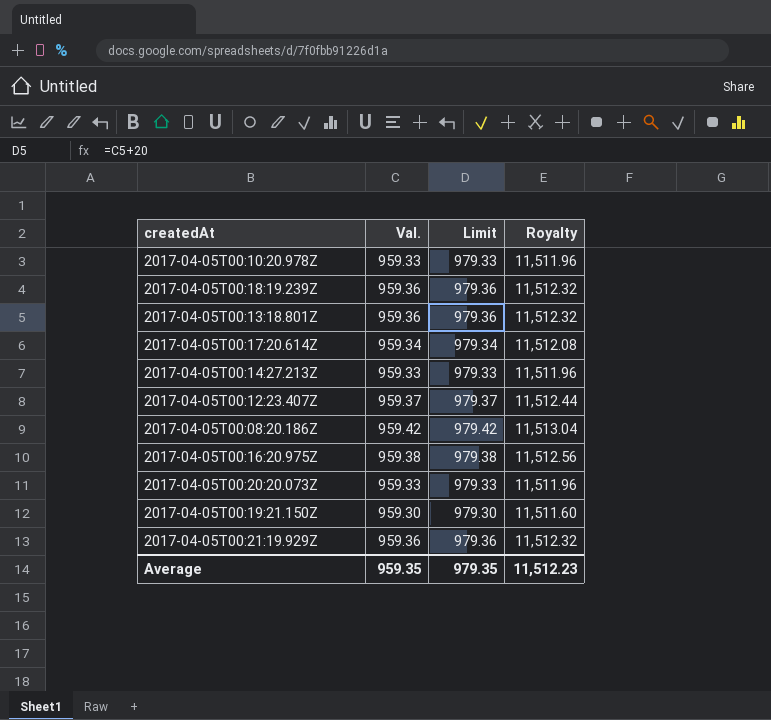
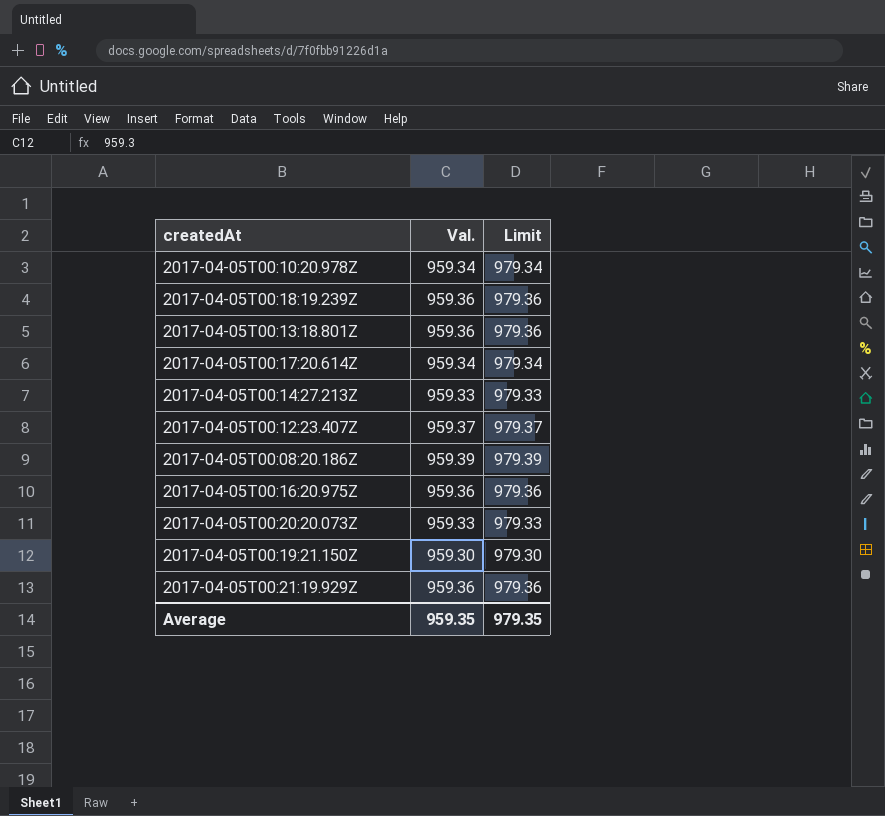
column Royalty | formula: [Val.] * 12 -> none
2017-04-05T00:10:20.978Z | Val.: 959.33 -> 959.34
2017-04-05T00:10:20.978Z | Limit: 979.33 -> 979.34
2017-04-05T00:08:20.186Z | Val.: 959.42 -> 959.39
2017-04-05T00:08:20.186Z | Limit: 979.42 -> 979.39
2017-04-05T00:16:20.975Z | Val.: 959.38 -> 959.36
2017-04-05T00:16:20.975Z | Limit: 979.38 -> 979.36

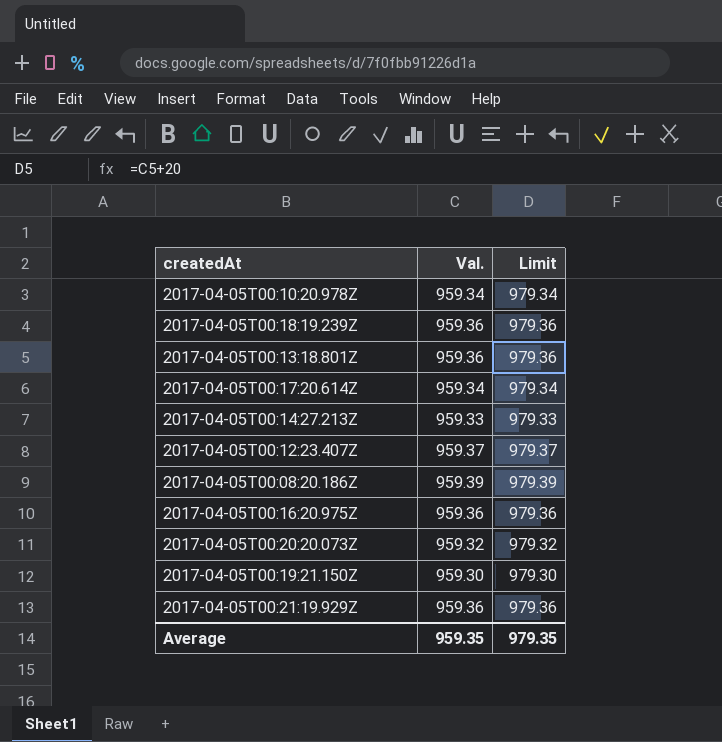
2017-04-05T00:20:20.073Z | Val.: 959.33 -> 959.32
2017-04-05T00:20:20.073Z | Limit: 979.33 -> 979.32

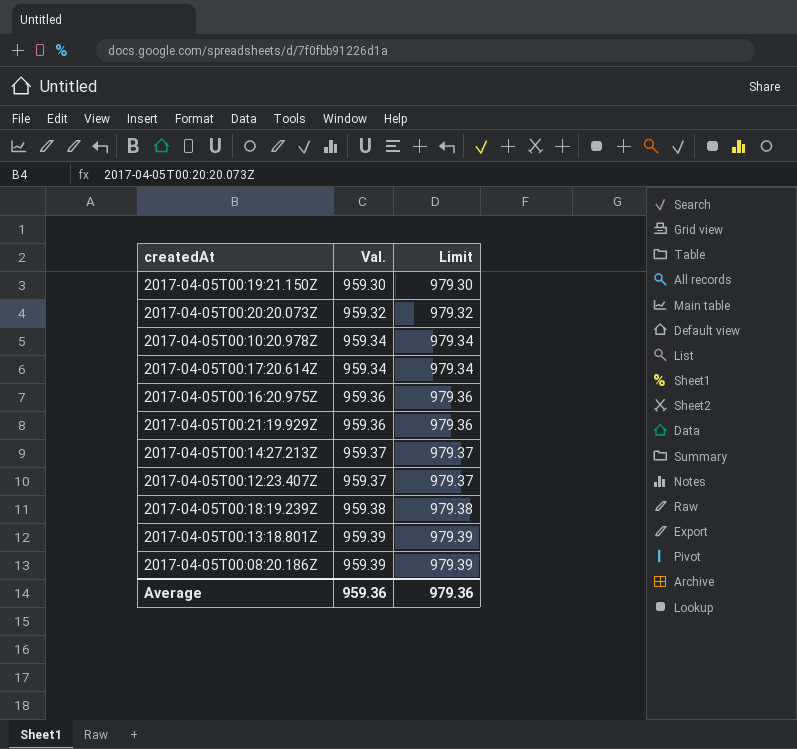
row order: none -> Val. ascending
2017-04-05T00:14:27.213Z | Val.: 959.33 -> 959.37
2017-04-05T00:14:27.213Z | Limit: 979.33 -> 979.37
2017-04-05T00:18:19.239Z | Val.: 959.36 -> 959.38
2017-04-05T00:18:19.239Z | Limit: 979.36 -> 979.38
2017-04-05T00:13:18.801Z | Val.: 959.36 -> 959.39
2017-04-05T00:13:18.801Z | Limit: 979.36 -> 979.39
Average | Val.: 959.35 -> 959.36
Average | Limit: 979.35 -> 979.36

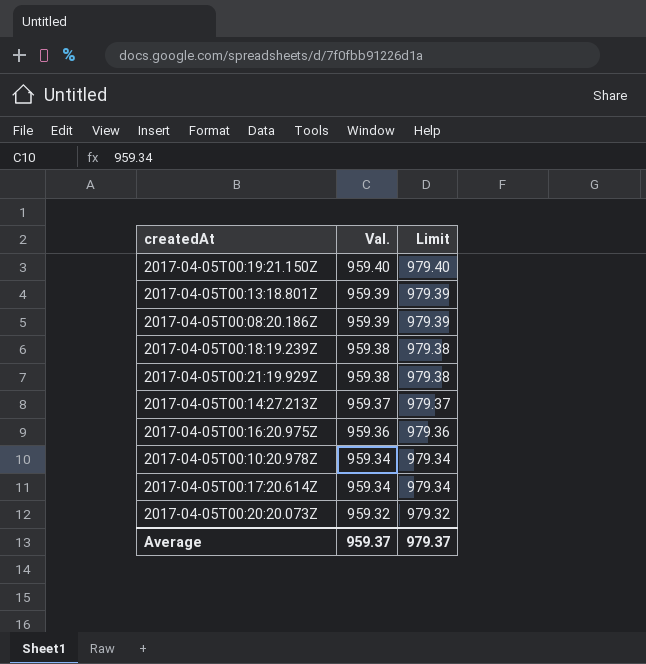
row order: Val. ascending -> Val. descending
row 2017-04-05T00:12:23.407Z: 959.37 | 979.37 -> none
2017-04-05T00:19:21.150Z | Val.: 959.30 -> 959.40
2017-04-05T00:19:21.150Z | Limit: 979.30 -> 979.40
2017-04-05T00:21:19.929Z | Val.: 959.36 -> 959.38
2017-04-05T00:21:19.929Z | Limit: 979.36 -> 979.38
Average | Val.: 959.36 -> 959.37
Average | Limit: 979.36 -> 979.37

